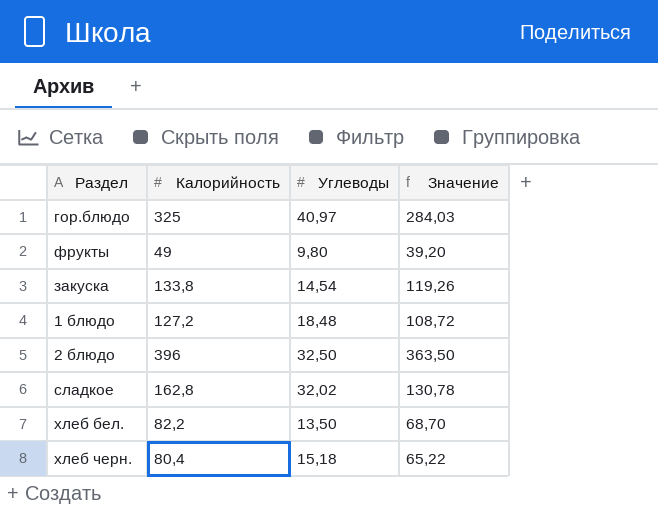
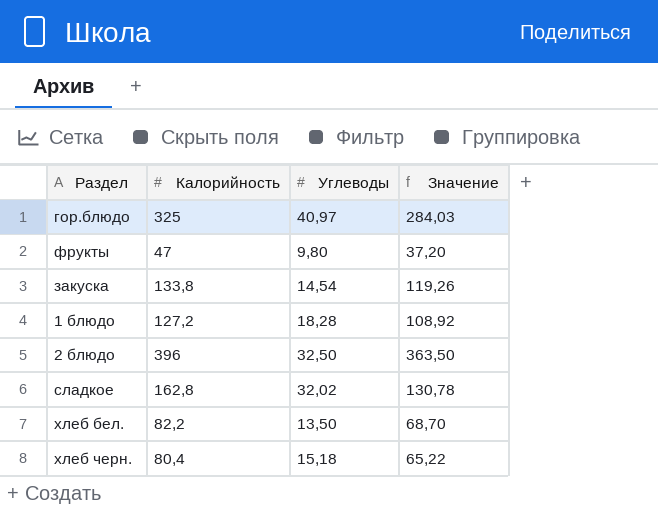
фрукты | Калорийность: 49 -> 47
фрукты | Значение: 39,20 -> 37,20
1 блюдо | Углеводы: 18,48 -> 18,28
1 блюдо | Значение: 108,72 -> 108,92

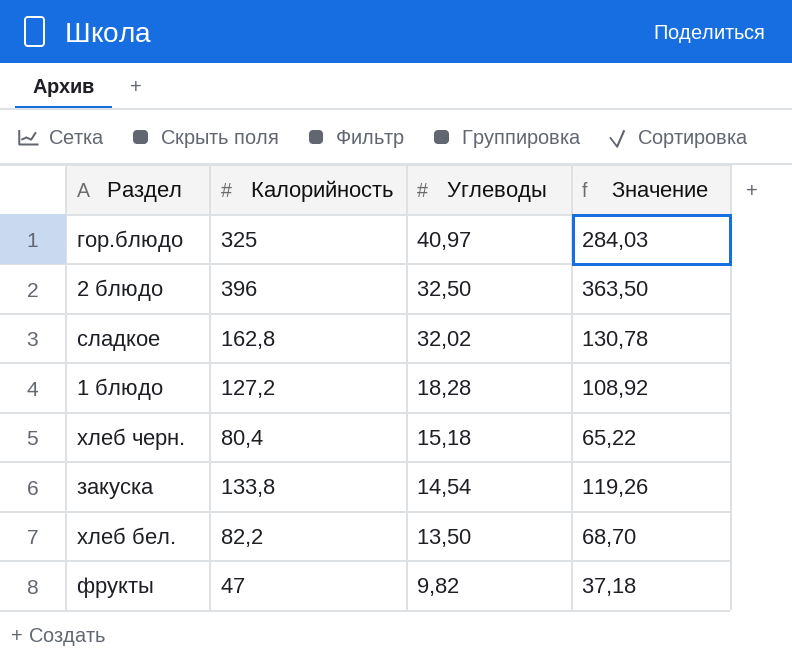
row order: none -> Углеводы descending
фрукты | Углеводы: 9,80 -> 9,82
фрукты | Значение: 37,20 -> 37,18

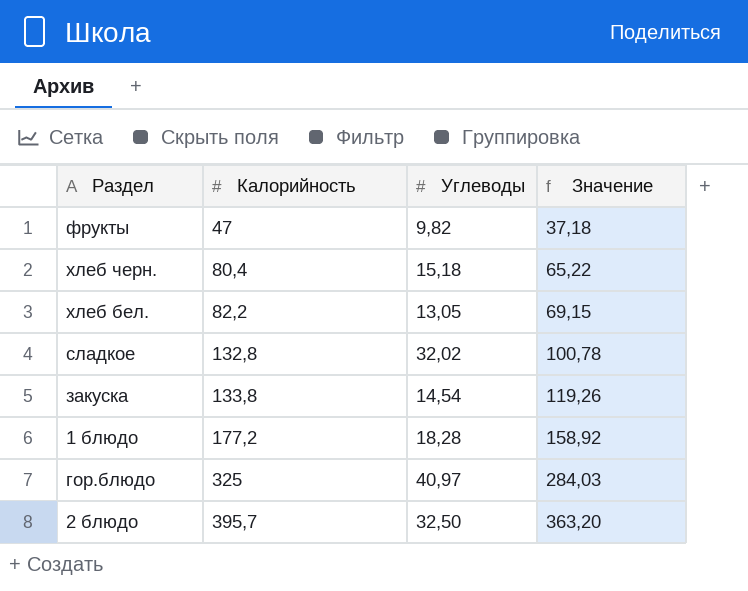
row order: Углеводы descending -> Калорийность ascending
хлеб бел. | Углеводы: 13,50 -> 13,05
хлеб бел. | Значение: 68,70 -> 69,15
сладкое | Калорийность: 162,8 -> 132,8
сладкое | Значение: 130,78 -> 100,78
1 блюдо | Калорийность: 127,2 -> 177,2
1 блюдо | Значение: 108,92 -> 158,92
2 блюдо | Калорийность: 396 -> 395,7
2 блюдо | Значение: 363,50 -> 363,20

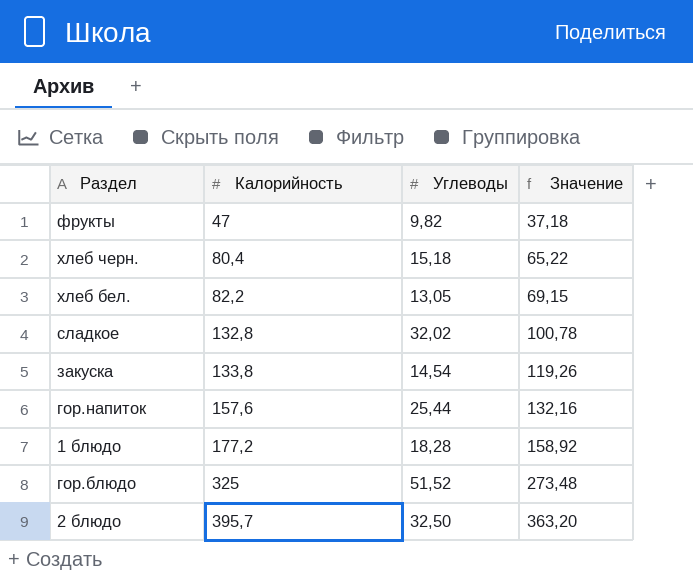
row гор.напиток: none -> 157,6 | 25,44 | 132,16
гор.блюдо | Углеводы: 40,97 -> 51,52
гор.блюдо | Значение: 284,03 -> 273,48

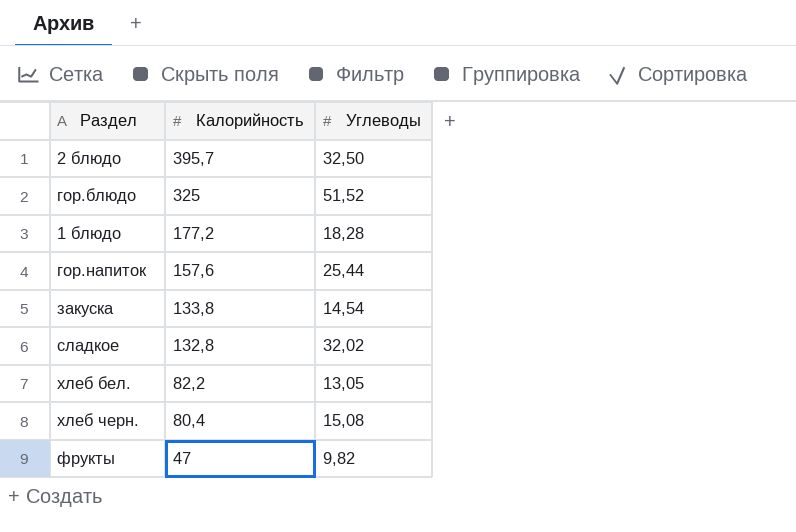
row order: Калорийность ascending -> Калорийность descending
column Значение | formula: [Калорийность] - [Углеводы] -> none
хлеб черн. | Углеводы: 15,18 -> 15,08

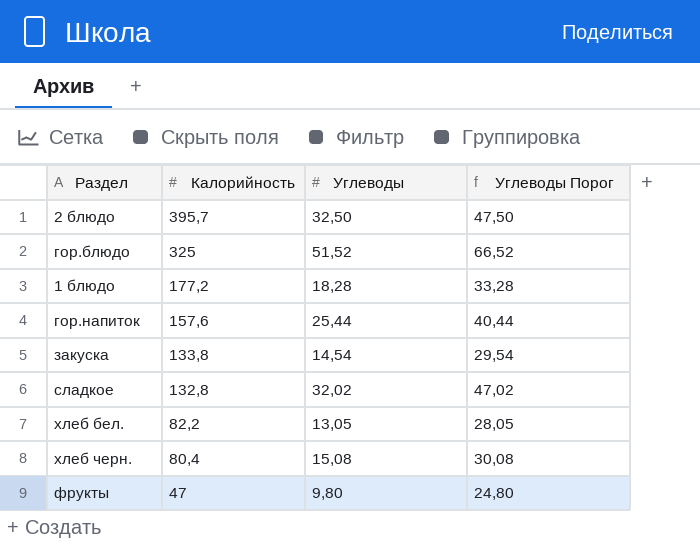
column Углеводы Порог | formula: none -> [Углеводы] + 15
фрукты | Углеводы: 9,82 -> 9,80

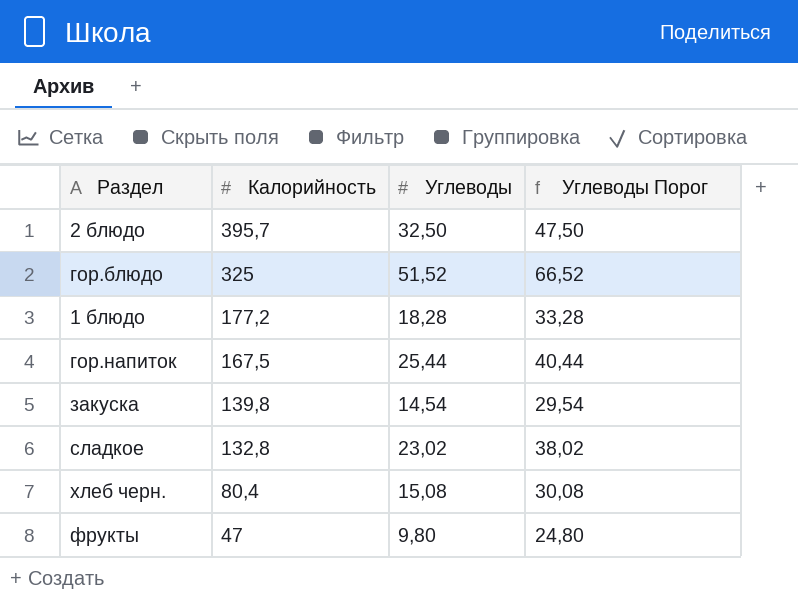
row хлеб бел.: 82,2 | 13,05 | 28,05 -> none
гор.напиток | Калорийность: 157,6 -> 167,5
закуска | Калорийность: 133,8 -> 139,8
сладкое | Углеводы: 32,02 -> 23,02
сладкое | Углеводы Порог: 47,02 -> 38,02

